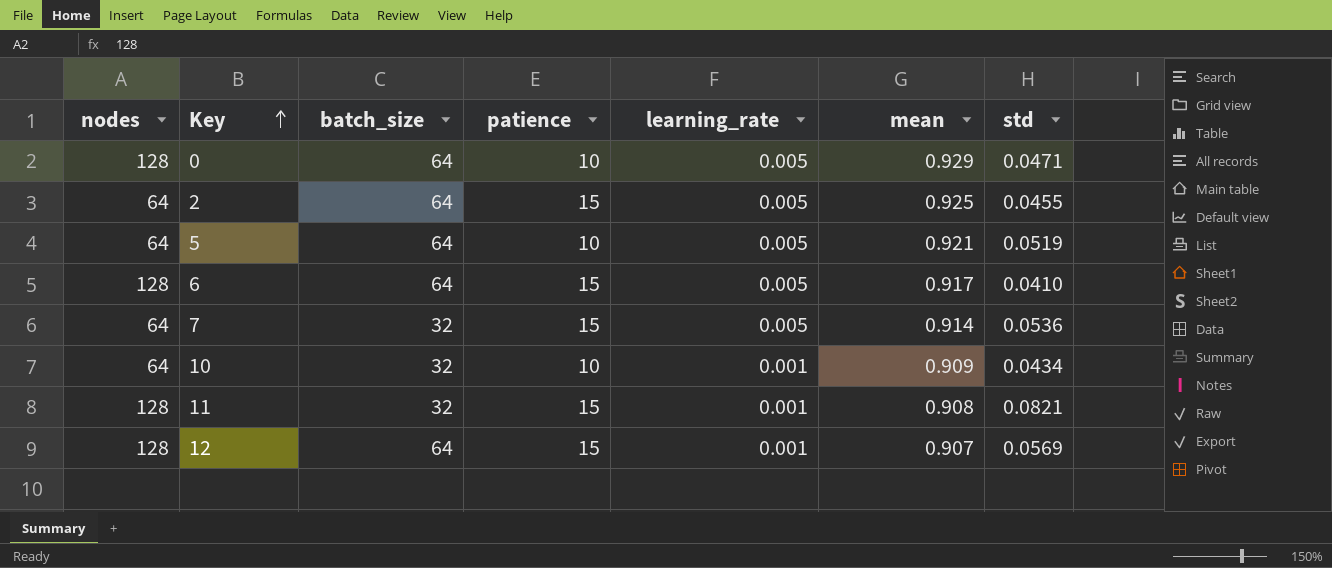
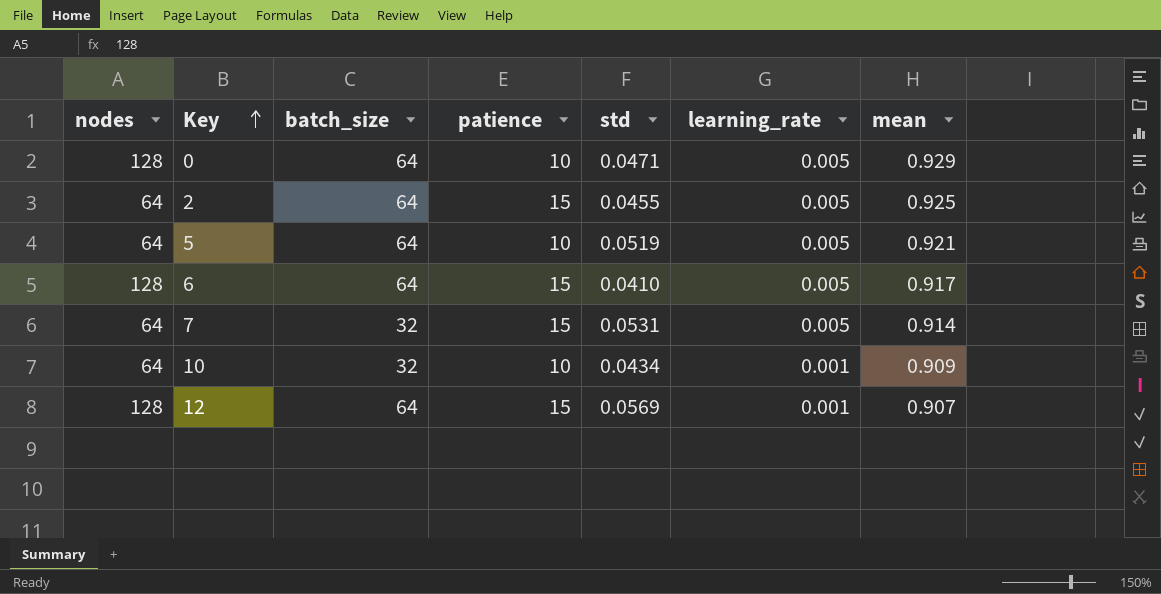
column std | position: 7 -> 5
row 11: 128 | 32 | 15 | 0.001 | 0.908 | 0.0821 -> none
7 | std: 0.0536 -> 0.0531

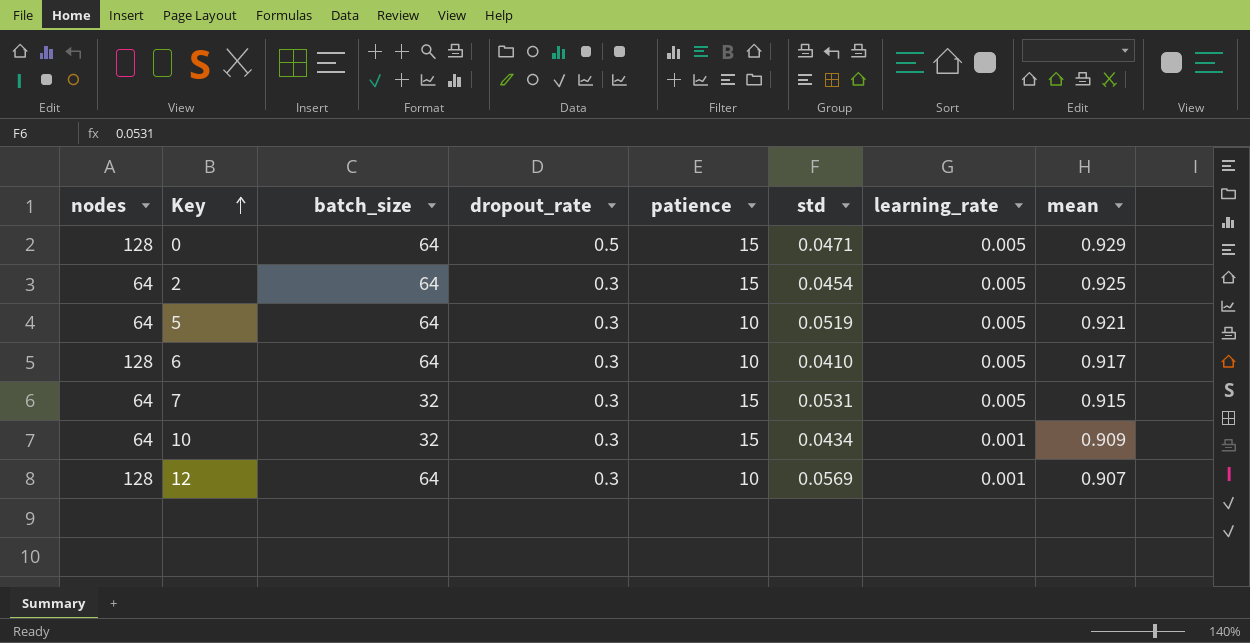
column dropout_rate | position: none -> 4
0 | patience: 10 -> 15
2 | std: 0.0455 -> 0.0454
6 | patience: 15 -> 10
7 | mean: 0.914 -> 0.915
10 | patience: 10 -> 15
12 | patience: 15 -> 10

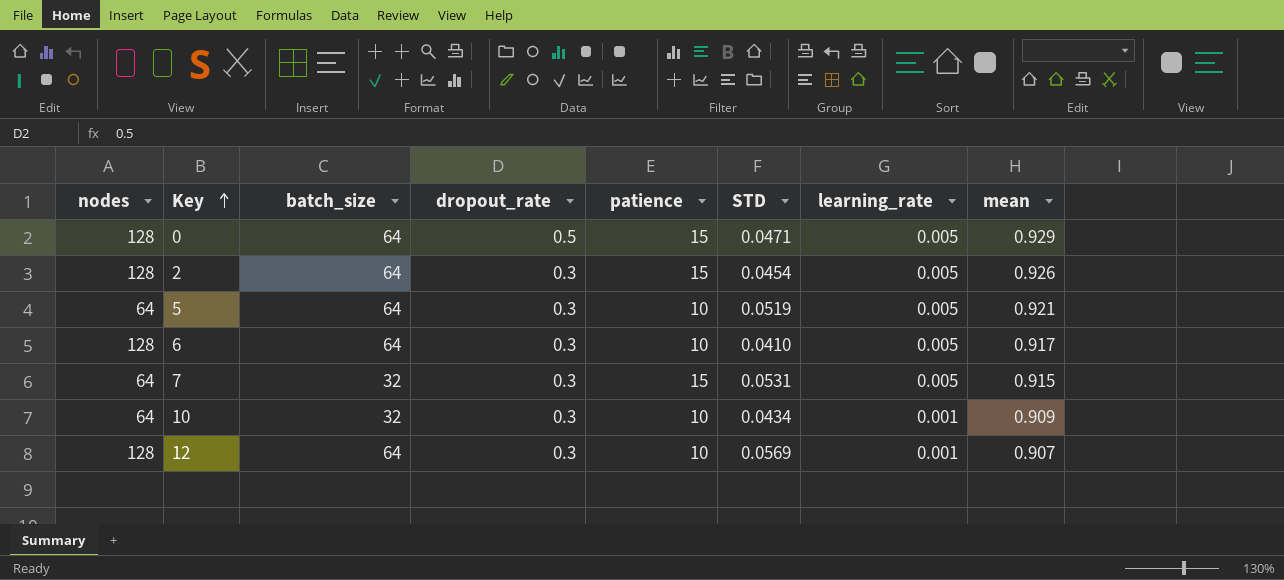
column name: std -> STD
2 | nodes: 64 -> 128
2 | mean: 0.925 -> 0.926
10 | patience: 15 -> 10

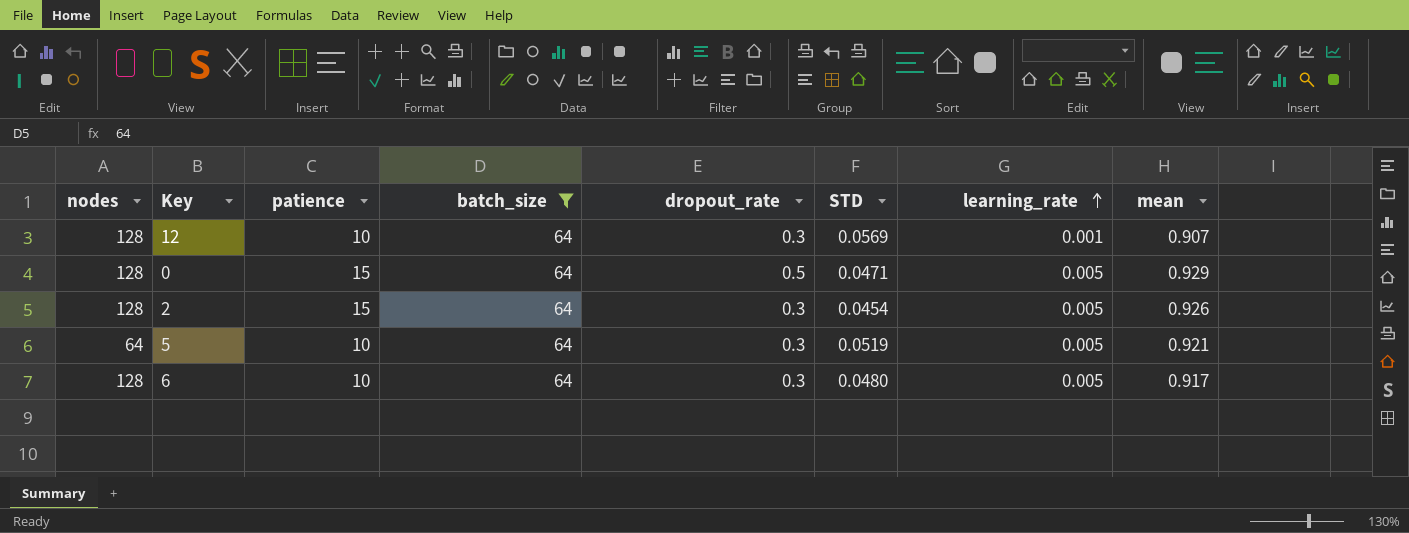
filter: none -> batch_size = 64
row order: Key ascending -> learning_rate ascending
column patience | position: 5 -> 3
6 | STD: 0.0410 -> 0.0480

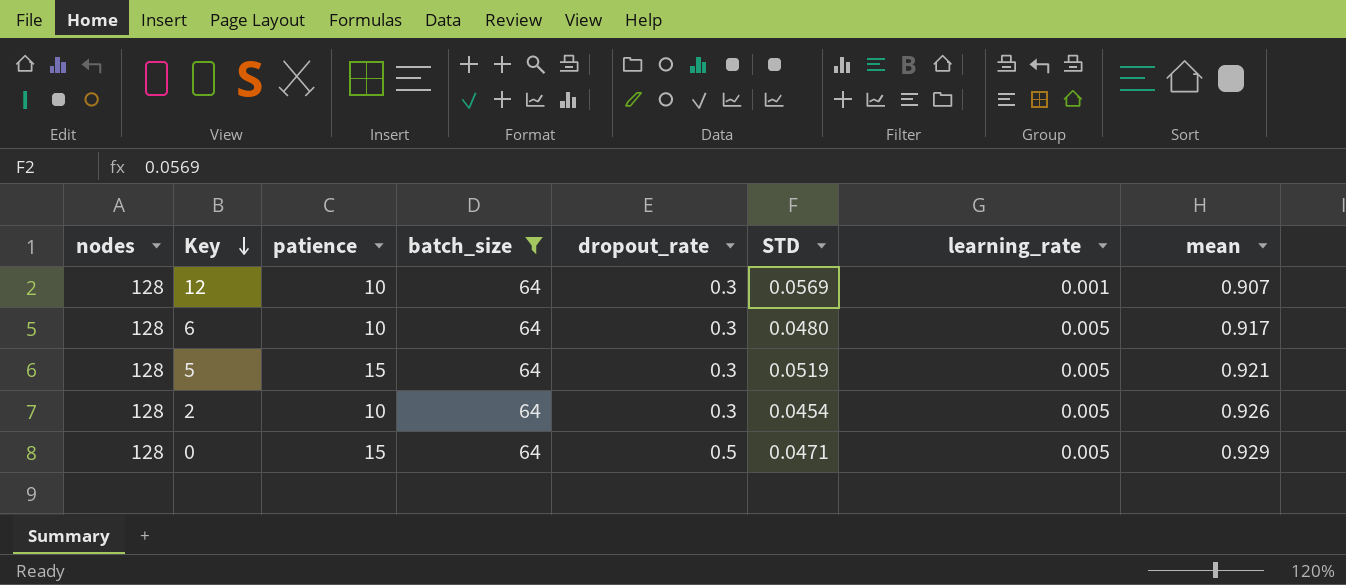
row order: learning_rate ascending -> Key descending
5 | nodes: 64 -> 128
5 | patience: 10 -> 15
2 | patience: 15 -> 10

